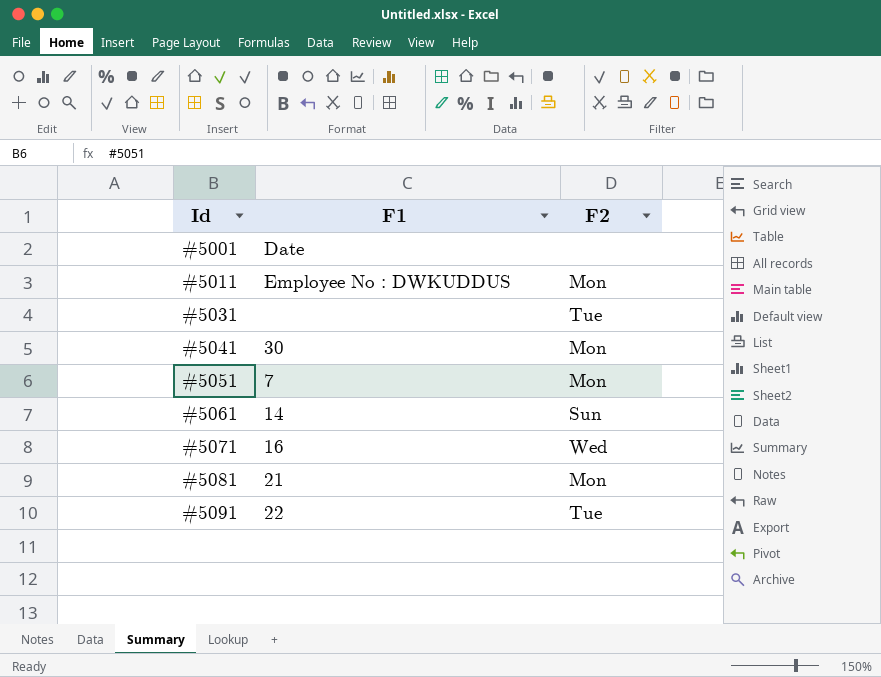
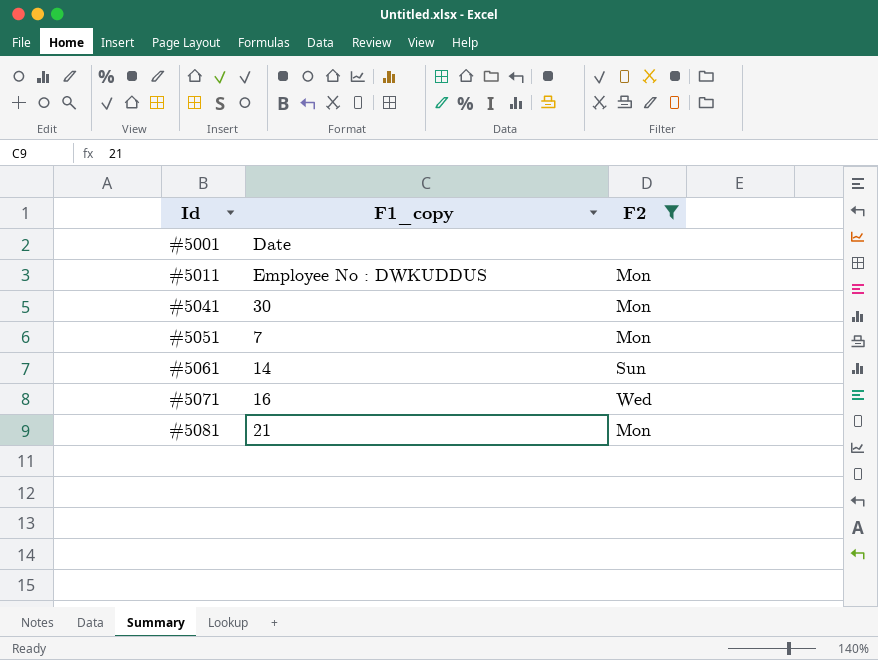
filter: none -> F2 != Tue
column name: F1 -> F1_copy

